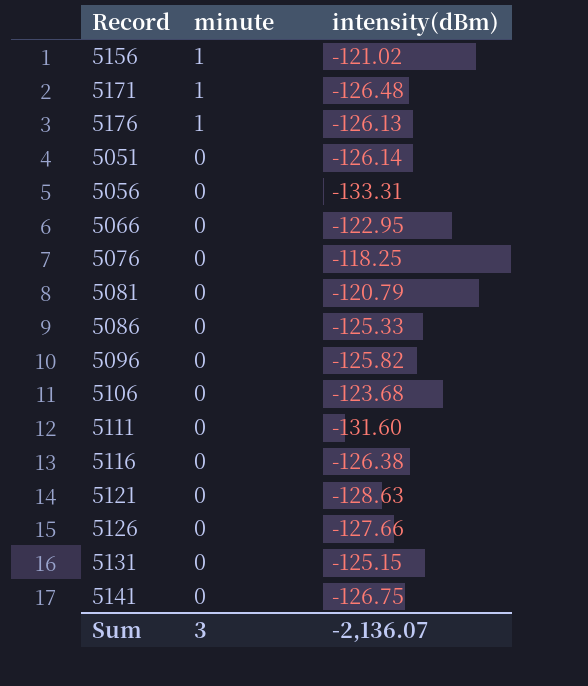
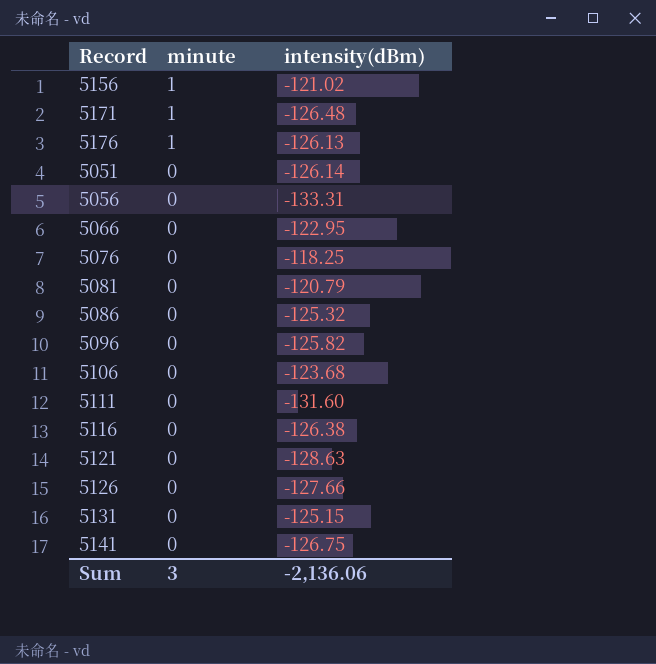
5086 | intensity(dBm): -125.33 -> -125.32
Sum | intensity(dBm): -2,136.07 -> -2,136.06

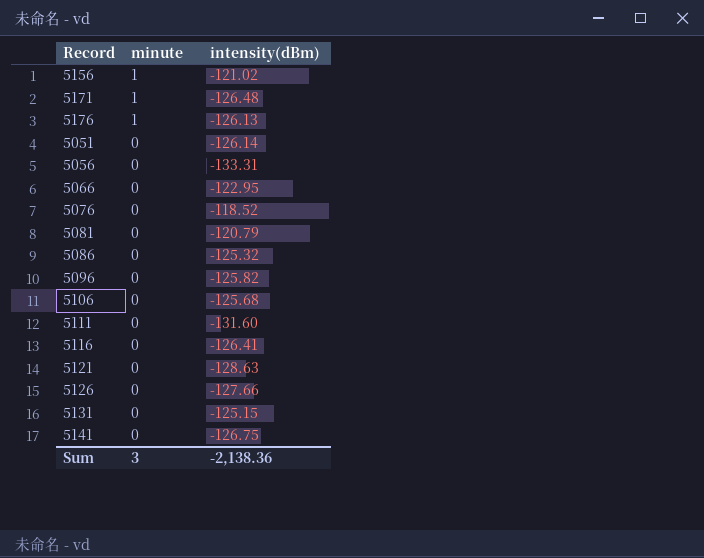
5076 | intensity(dBm): -118.25 -> -118.52
5106 | intensity(dBm): -123.68 -> -125.68
5116 | intensity(dBm): -126.38 -> -126.41
Sum | intensity(dBm): -2,136.06 -> -2,138.36

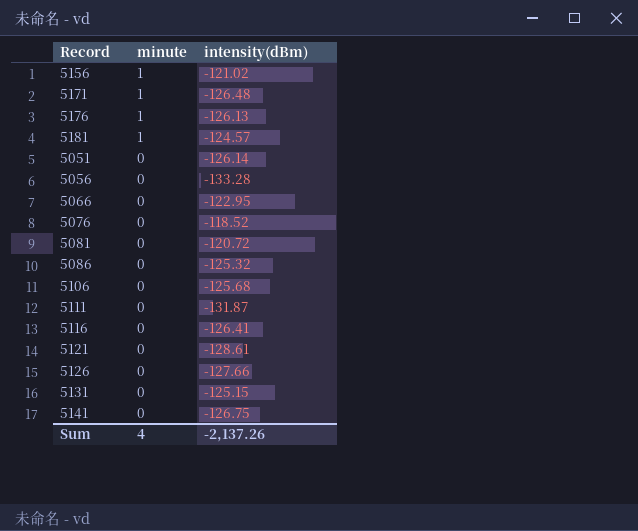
row 5096: 0 | -125.82 -> none
row 5181: none -> 1 | -124.57
5056 | intensity(dBm): -133.31 -> -133.28
5081 | intensity(dBm): -120.79 -> -120.72
5111 | intensity(dBm): -131.60 -> -131.87
5121 | intensity(dBm): -128.63 -> -128.61
Sum | minute: 3 -> 4
Sum | intensity(dBm): -2,138.36 -> -2,137.26

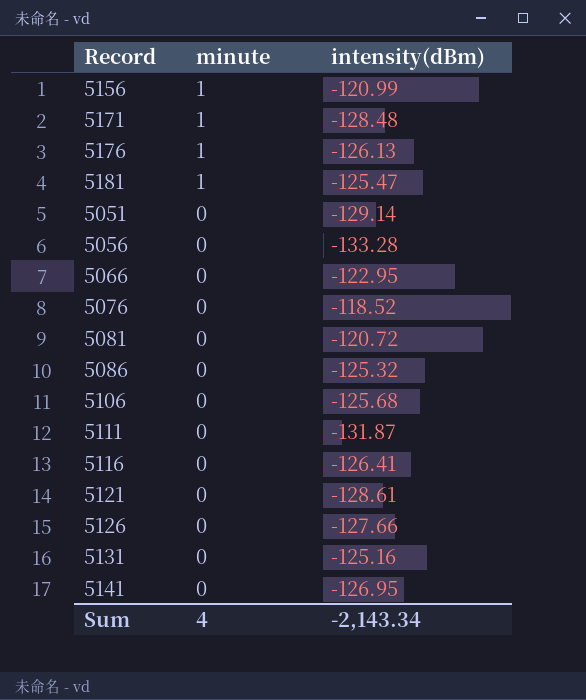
5156 | intensity(dBm): -121.02 -> -120.99
5171 | intensity(dBm): -126.48 -> -128.48
5181 | intensity(dBm): -124.57 -> -125.47
5051 | intensity(dBm): -126.14 -> -129.14
5131 | intensity(dBm): -125.15 -> -125.16
5141 | intensity(dBm): -126.75 -> -126.95
Sum | intensity(dBm): -2,137.26 -> -2,143.34

